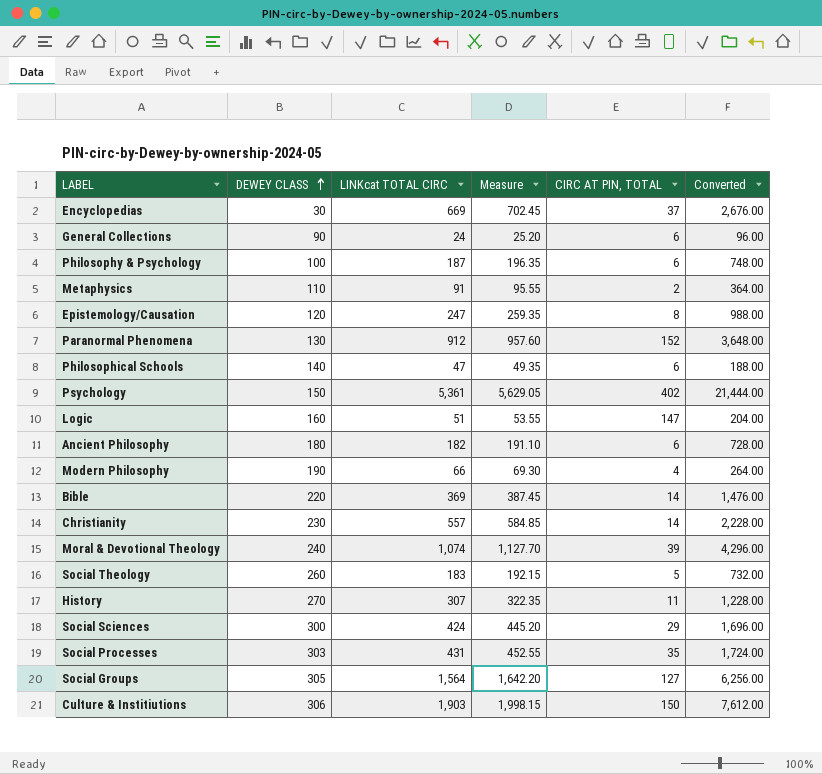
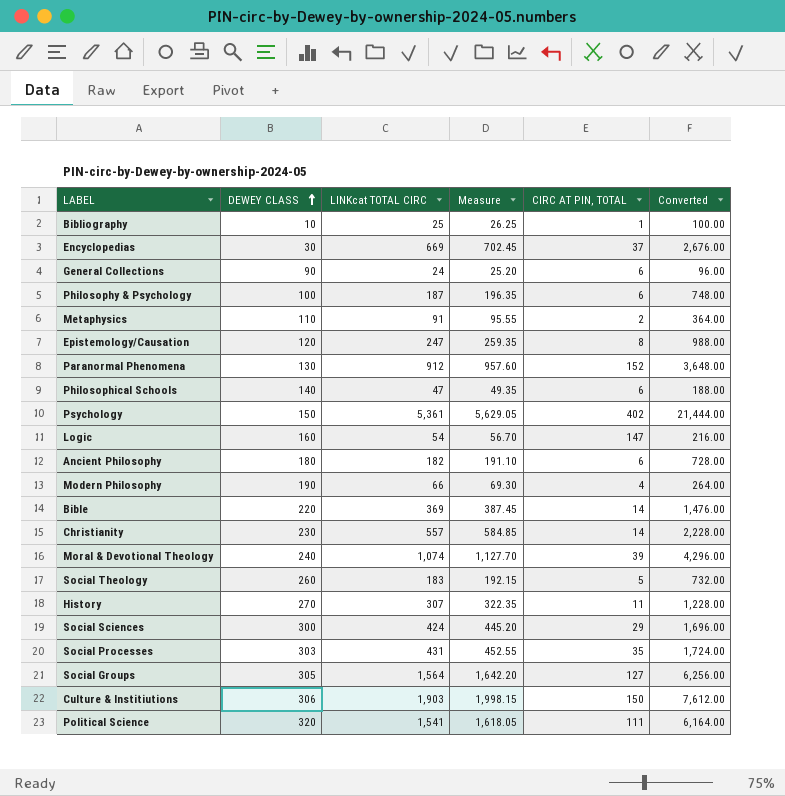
row Bibliography: none -> 10 | 25 | 26.25 | 1 | 100.00
Logic | LINKcat TOTAL CIRC: 51 -> 54
Logic | Measure: 53.55 -> 56.70
Logic | Converted: 204.00 -> 216.00
row Political Science: none -> 320 | 1,541 | 1,618.05 | 111 | 6,164.00

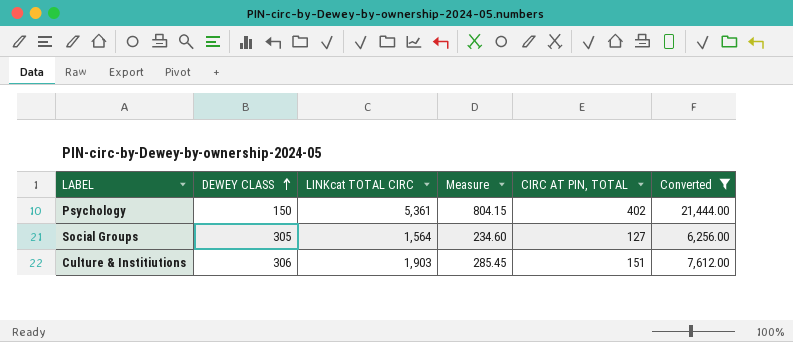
filter: none -> Converted >= 6,256.00
column Measure | formula: [LINKcat TOTAL CIRC] * 1.05 -> [LINKcat TOTAL CIRC] * 0.15
Culture & Institiutions | CIRC AT PIN, TOTAL: 150 -> 151

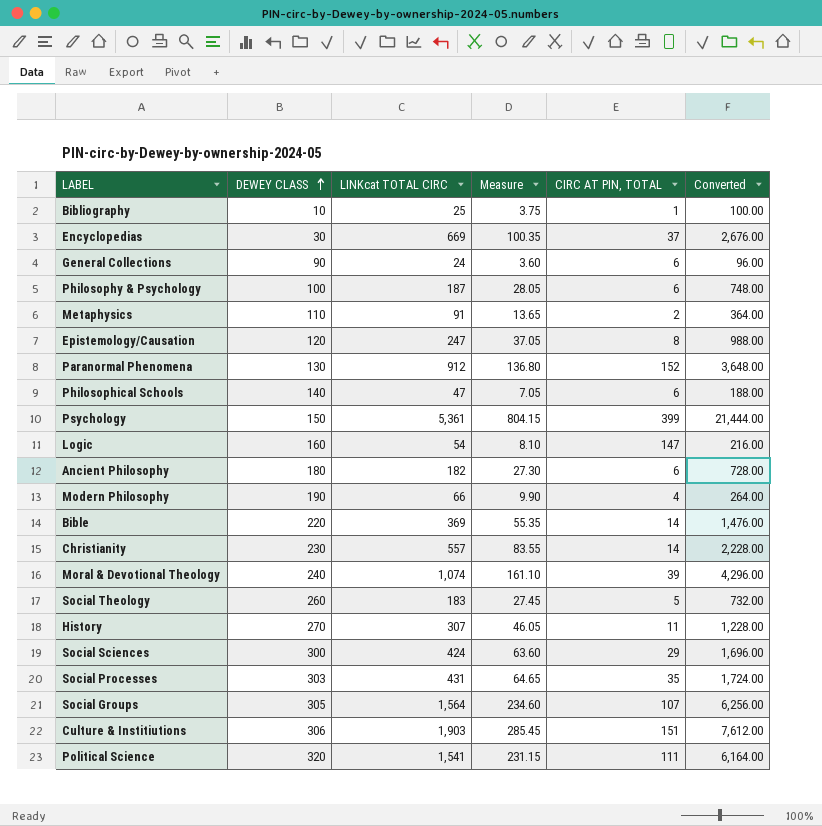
filter: Converted >= 6,256.00 -> none
Psychology | CIRC AT PIN, TOTAL: 402 -> 399
Social Groups | CIRC AT PIN, TOTAL: 127 -> 107

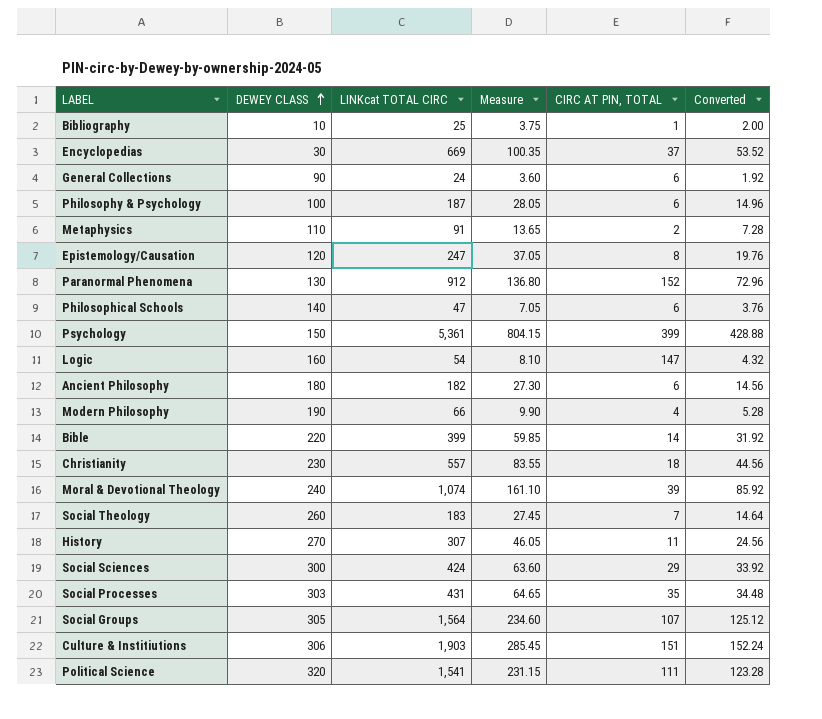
column Converted | formula: [LINKcat TOTAL CIRC] * 4 -> [LINKcat TOTAL CIRC] * 0.08
Bible | LINKcat TOTAL CIRC: 369 -> 399
Bible | Measure: 55.35 -> 59.85
Christianity | CIRC AT PIN, TOTAL: 14 -> 18
Social Theology | CIRC AT PIN, TOTAL: 5 -> 7

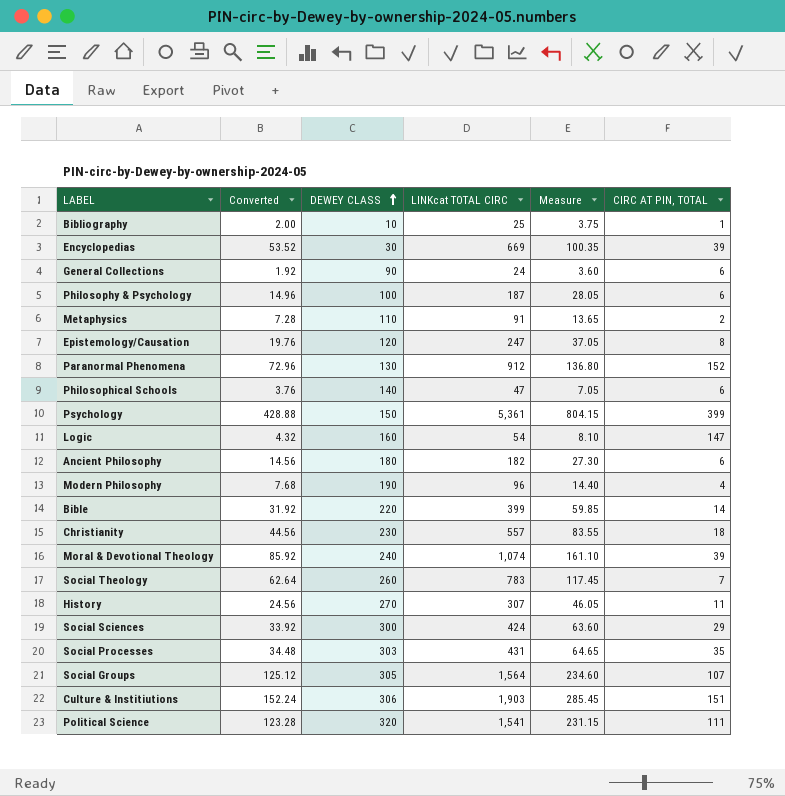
column Converted | position: 6 -> 2
Encyclopedias | CIRC AT PIN, TOTAL: 37 -> 39
Modern Philosophy | Converted: 5.28 -> 7.68
Modern Philosophy | LINKcat TOTAL CIRC: 66 -> 96
Modern Philosophy | Measure: 9.90 -> 14.40
Social Theology | Converted: 14.64 -> 62.64
Social Theology | LINKcat TOTAL CIRC: 183 -> 783
Social Theology | Measure: 27.45 -> 117.45

